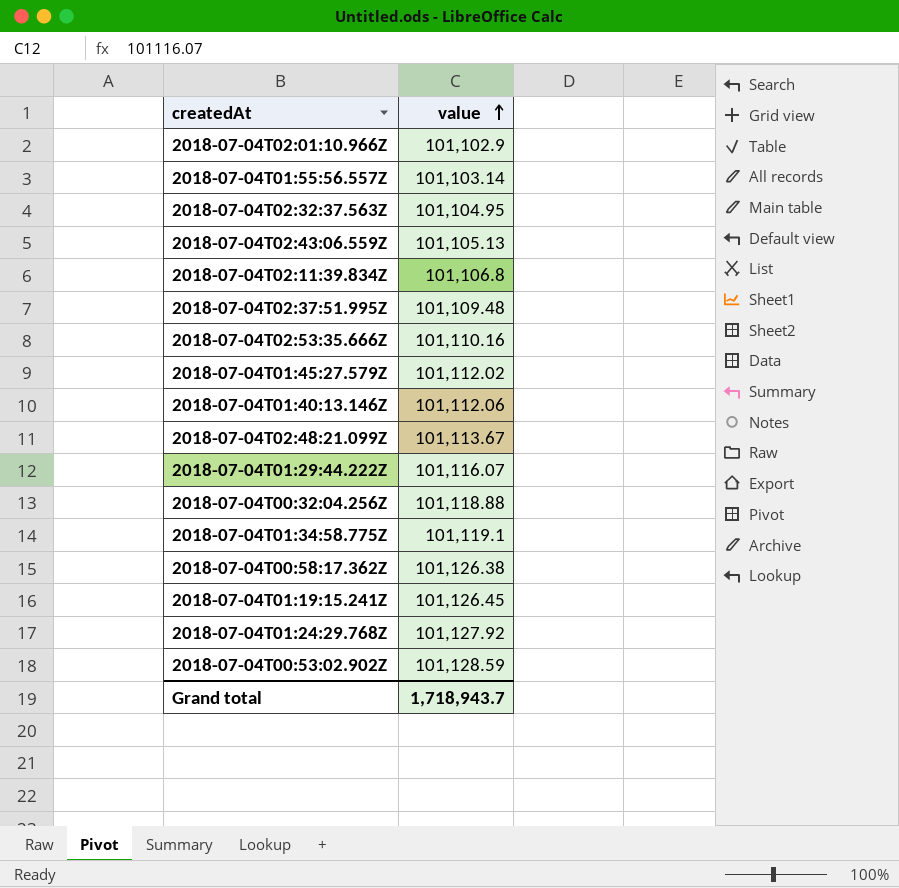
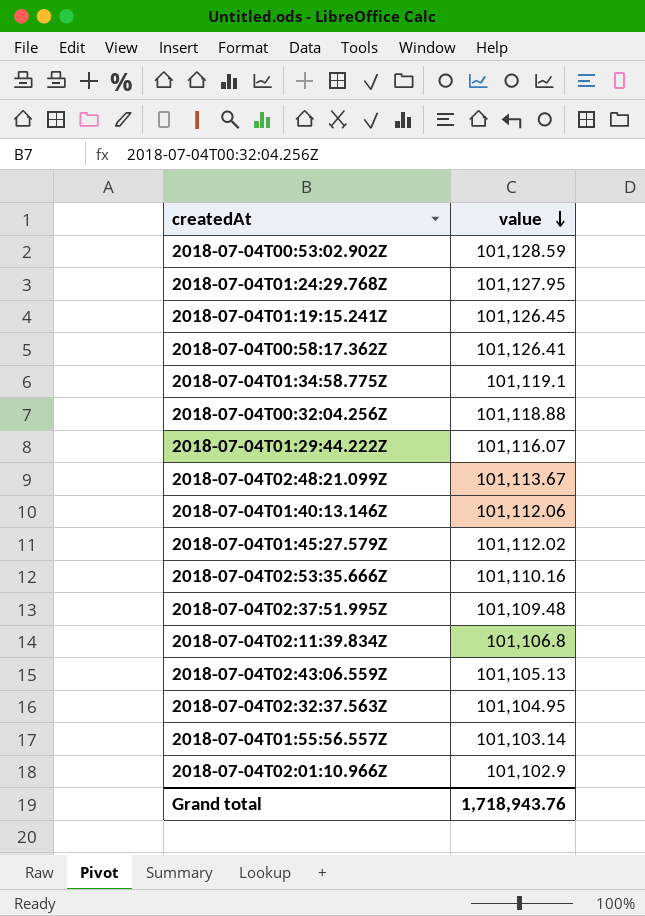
row order: value ascending -> value descending
2018-07-04T01:24:29.768Z | value: 101,127.92 -> 101,127.95
2018-07-04T00:58:17.362Z | value: 101,126.38 -> 101,126.41
Grand total | value: 1,718,943.7 -> 1,718,943.76

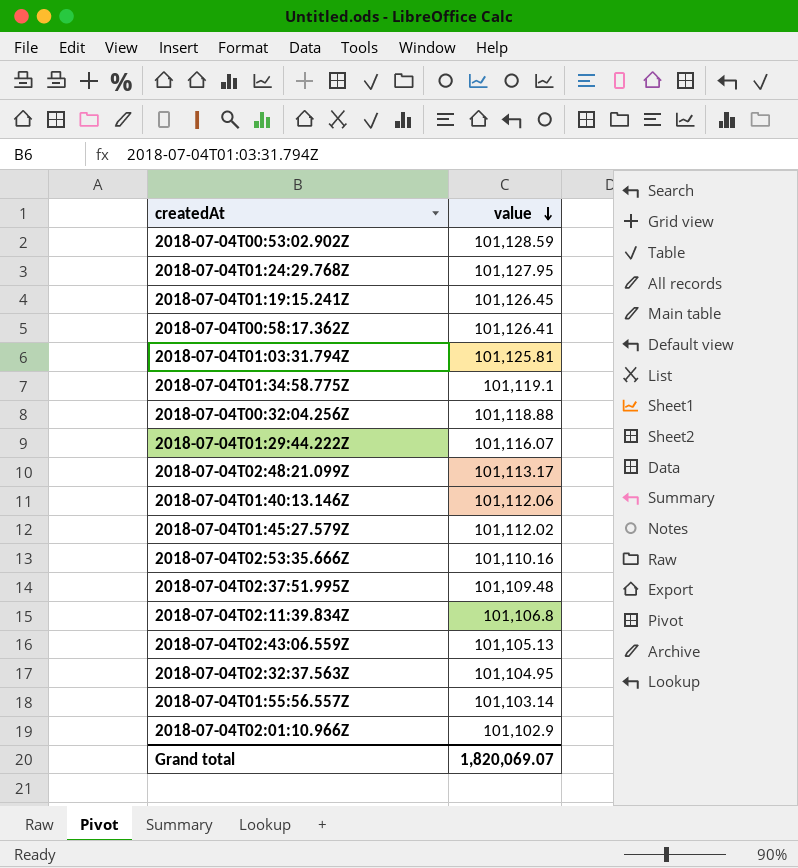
row 2018-07-04T01:03:31.794Z: none -> 101,125.81
2018-07-04T02:48:21.099Z | value: 101,113.67 -> 101,113.17
Grand total | value: 1,718,943.76 -> 1,820,069.07

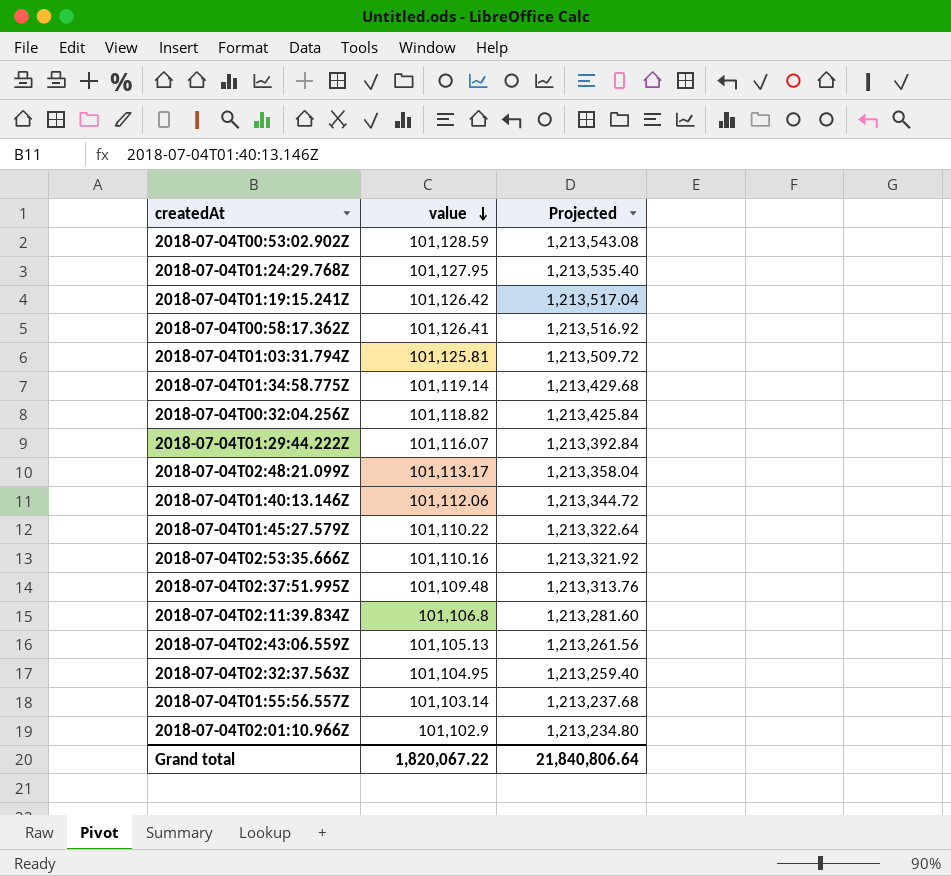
column Projected | formula: none -> [value] * 12
2018-07-04T01:19:15.241Z | value: 101,126.45 -> 101,126.42
2018-07-04T01:34:58.775Z | value: 101,119.1 -> 101,119.14
2018-07-04T00:32:04.256Z | value: 101,118.88 -> 101,118.82
2018-07-04T01:45:27.579Z | value: 101,112.02 -> 101,110.22
Grand total | value: 1,820,069.07 -> 1,820,067.22

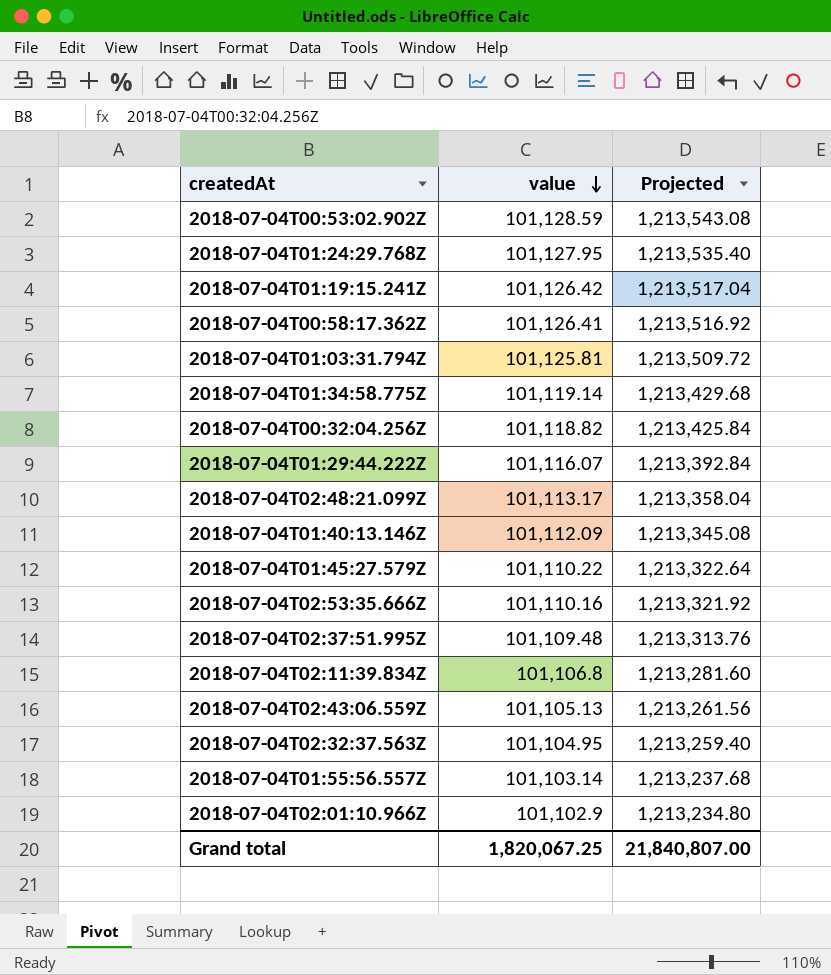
2018-07-04T01:40:13.146Z | value: 101,112.06 -> 101,112.09
2018-07-04T01:40:13.146Z | Projected: 1,213,344.72 -> 1,213,345.08
Grand total | value: 1,820,067.22 -> 1,820,067.25
Grand total | Projected: 21,840,806.64 -> 21,840,807.00

